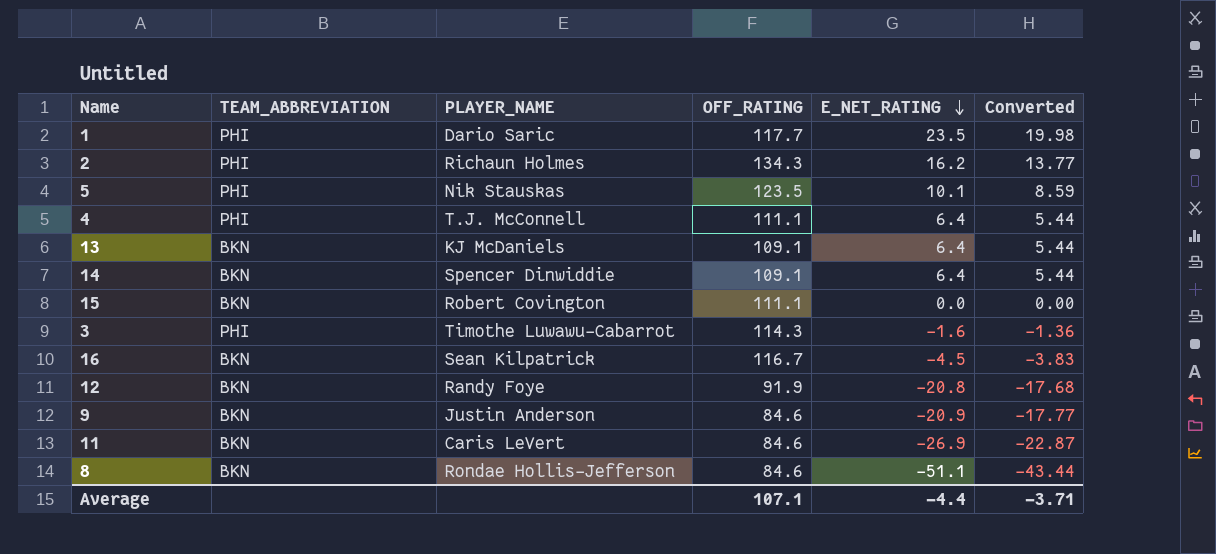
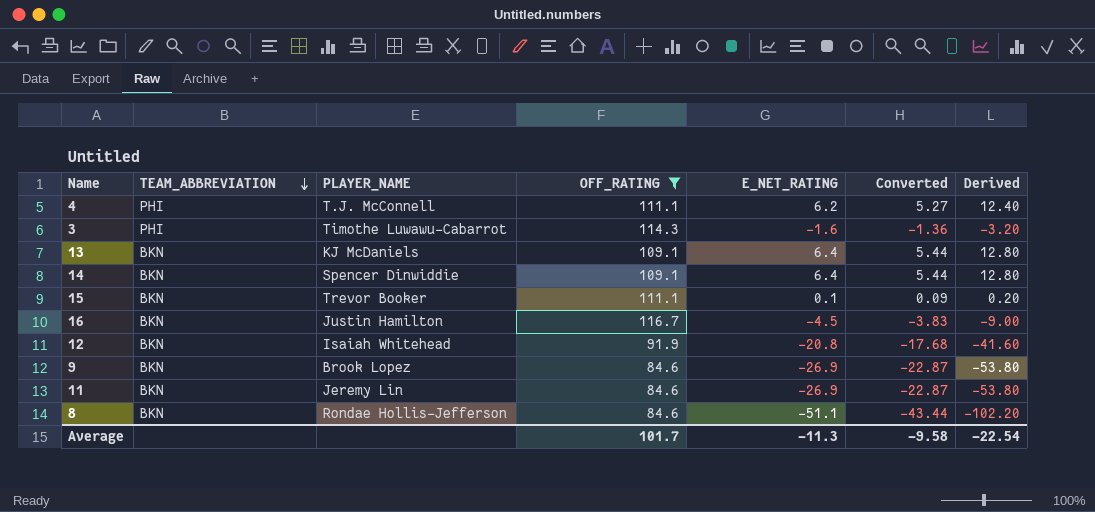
filter: none -> OFF_RATING <= 116.7
row order: E_NET_RATING descending -> TEAM_ABBREVIATION descending
column Derived | formula: none -> [E_NET_RATING] * 2
4 | E_NET_RATING: 6.4 -> 6.2
4 | Converted: 5.44 -> 5.27
15 | PLAYER_NAME: Robert Covington -> Trevor Booker
15 | E_NET_RATING: 0.0 -> 0.1
15 | Converted: 0.00 -> 0.09
16 | PLAYER_NAME: Sean Kilpatrick -> Justin Hamilton
12 | PLAYER_NAME: Randy Foye -> Isaiah Whitehead
9 | PLAYER_NAME: Justin Anderson -> Brook Lopez
9 | E_NET_RATING: -20.9 -> -26.9
9 | Converted: -17.77 -> -22.87
11 | PLAYER_NAME: Caris LeVert -> Jeremy Lin
Average | OFF_RATING: 107.1 -> 101.7
Average | E_NET_RATING: -4.4 -> -11.3
Average | Converted: -3.71 -> -9.58

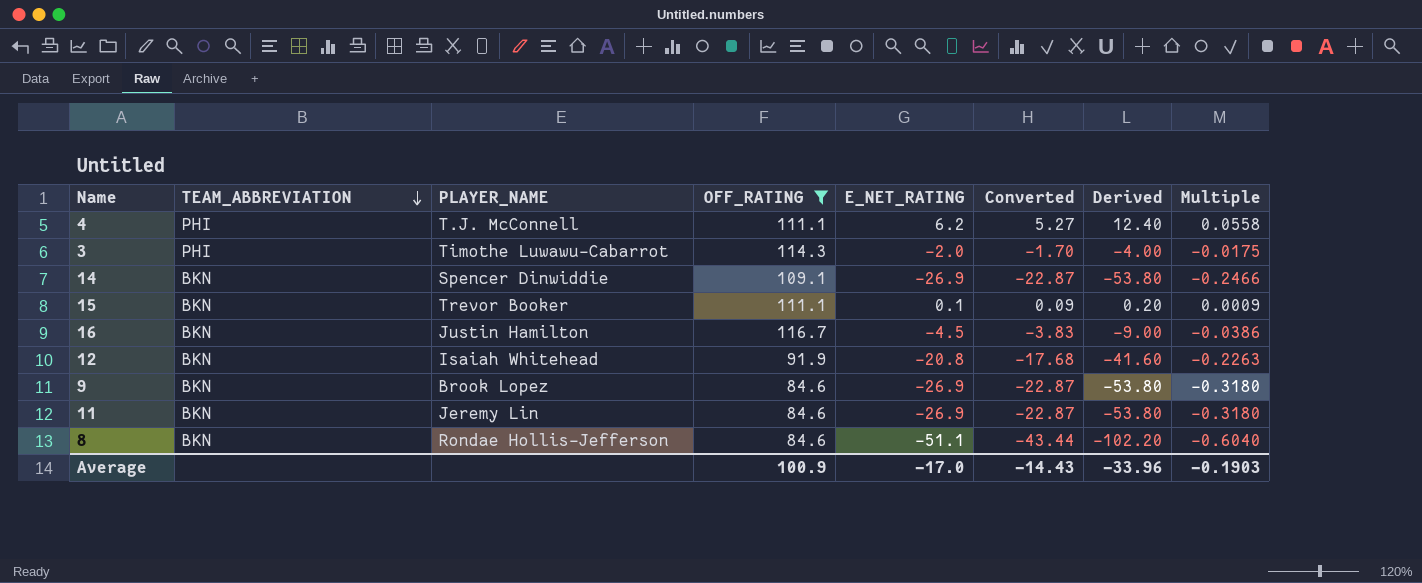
column Multiple | formula: none -> [E_NET_RATING] / [OFF_RATING]
row 13: BKN | KJ McDaniels | 109.1 | 6.4 | 5.44 | 12.80 -> none
3 | E_NET_RATING: -1.6 -> -2.0
3 | Converted: -1.36 -> -1.70
3 | Derived: -3.20 -> -4.00
14 | E_NET_RATING: 6.4 -> -26.9
14 | Converted: 5.44 -> -22.87
14 | Derived: 12.80 -> -53.80
Average | OFF_RATING: 101.7 -> 100.9
Average | E_NET_RATING: -11.3 -> -17.0
Average | Converted: -9.58 -> -14.43
Average | Derived: -22.54 -> -33.96

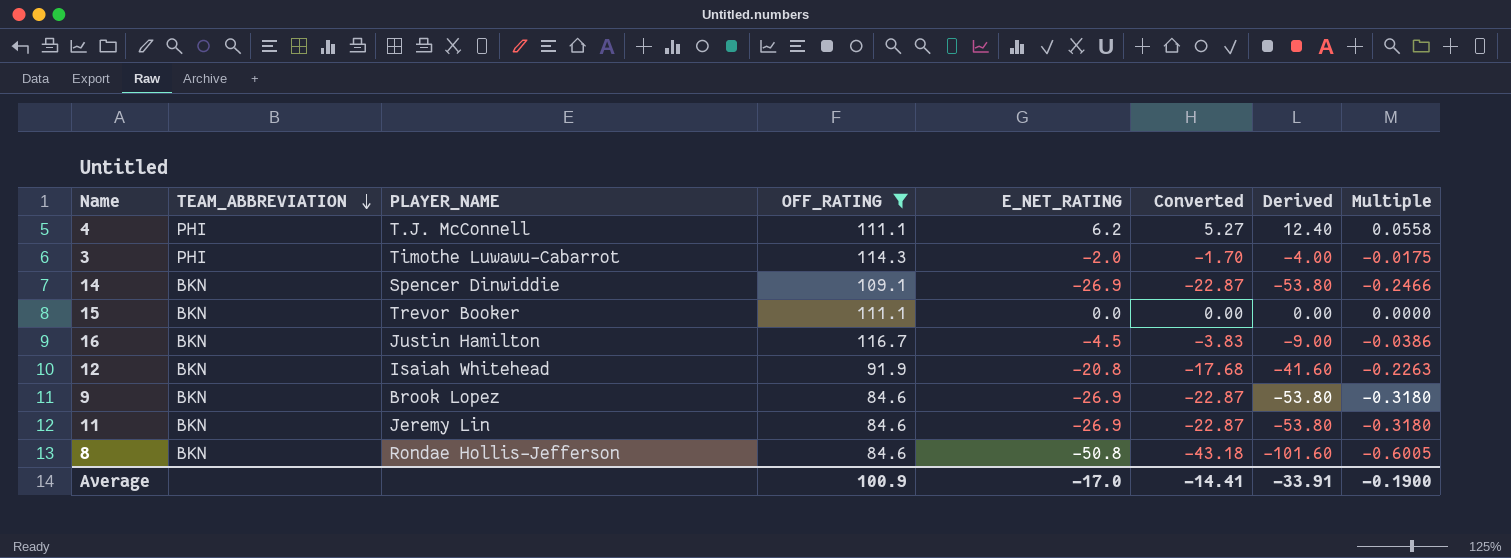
15 | E_NET_RATING: 0.1 -> 0.0
15 | Converted: 0.09 -> 0.00
15 | Derived: 0.20 -> 0.00
15 | Multiple: 0.0009 -> 0.0000
8 | E_NET_RATING: -51.1 -> -50.8
8 | Converted: -43.44 -> -43.18
8 | Derived: -102.20 -> -101.60
8 | Multiple: -0.6040 -> -0.6005
Average | Converted: -14.43 -> -14.41
Average | Derived: -33.96 -> -33.91
Average | Multiple: -0.1903 -> -0.1900

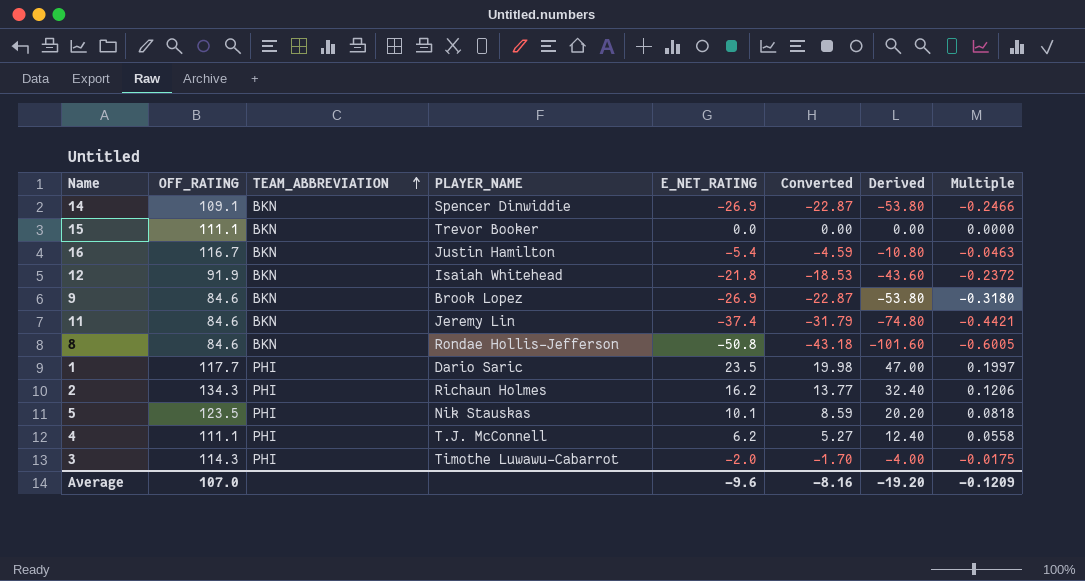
filter: OFF_RATING <= 116.7 -> none
row order: TEAM_ABBREVIATION descending -> TEAM_ABBREVIATION ascending
column OFF_RATING | position: 4 -> 2
16 | E_NET_RATING: -4.5 -> -5.4
16 | Converted: -3.83 -> -4.59
16 | Derived: -9.00 -> -10.80
16 | Multiple: -0.0386 -> -0.0463
12 | E_NET_RATING: -20.8 -> -21.8
12 | Converted: -17.68 -> -18.53
12 | Derived: -41.60 -> -43.60
12 | Multiple: -0.2263 -> -0.2372
11 | E_NET_RATING: -26.9 -> -37.4
11 | Converted: -22.87 -> -31.79
11 | Derived: -53.80 -> -74.80
11 | Multiple: -0.3180 -> -0.4421
Average | OFF_RATING: 100.9 -> 107.0
Average | E_NET_RATING: -17.0 -> -9.6
Average | Converted: -14.41 -> -8.16
Average | Derived: -33.91 -> -19.20
Average | Multiple: -0.1900 -> -0.1209

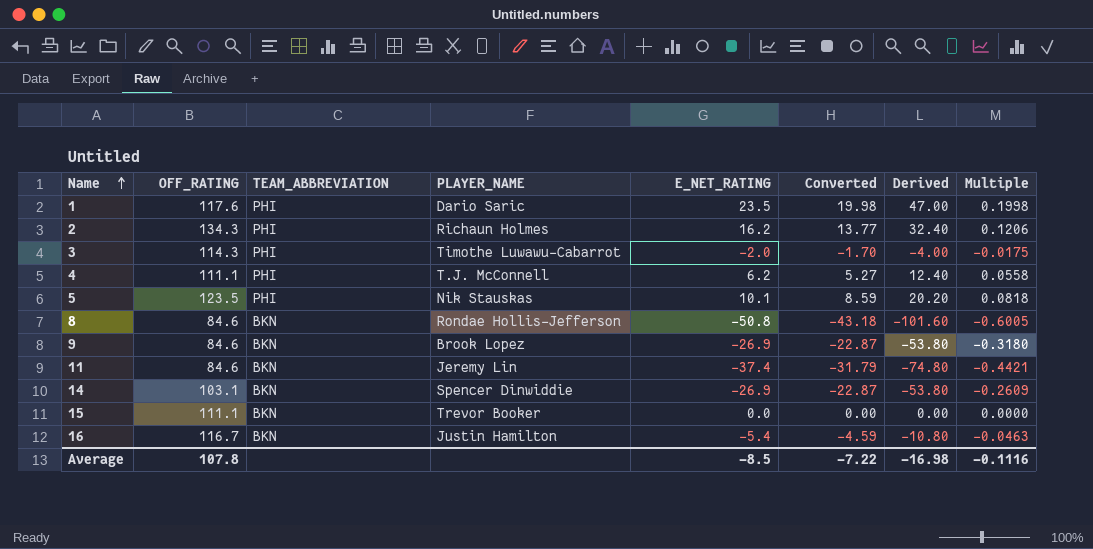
row order: TEAM_ABBREVIATION ascending -> Name ascending
row 12: 91.9 | BKN | Isaiah Whitehead | -21.8 | -18.53 | -43.60 | -0.2372 -> none
1 | OFF_RATING: 117.7 -> 117.6
1 | Multiple: 0.1997 -> 0.1998
14 | OFF_RATING: 109.1 -> 103.1
14 | Multiple: -0.2466 -> -0.2609
Average | OFF_RATING: 107.0 -> 107.8
Average | E_NET_RATING: -9.6 -> -8.5
Average | Converted: -8.16 -> -7.22
Average | Derived: -19.20 -> -16.98
Average | Multiple: -0.1209 -> -0.1116

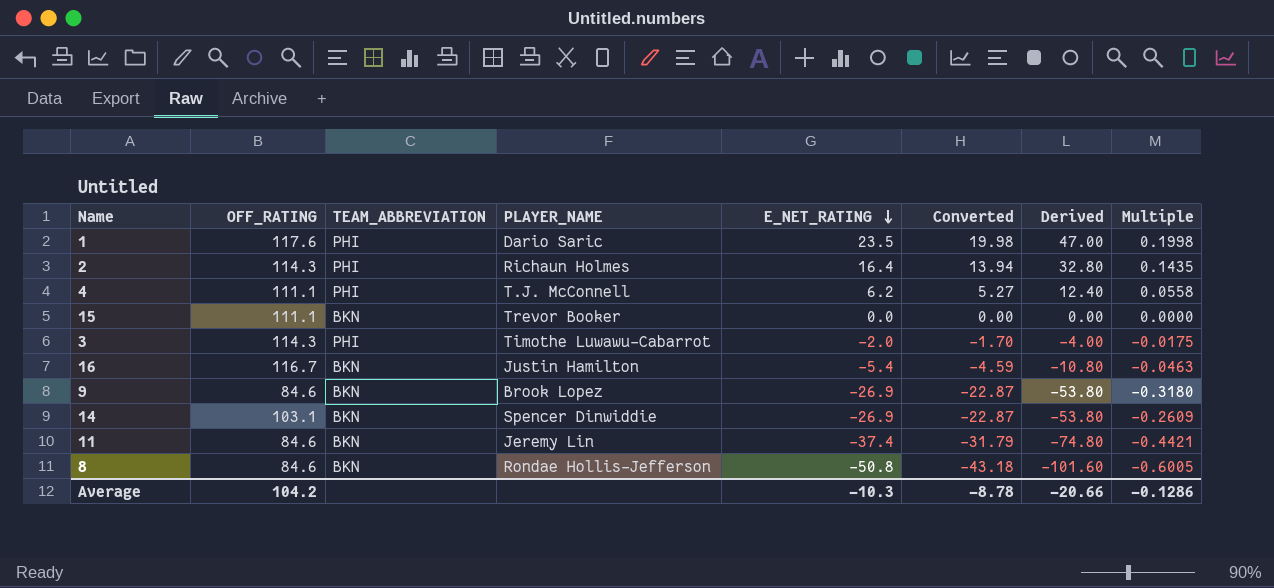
row order: Name ascending -> E_NET_RATING descending
row 5: 123.5 | PHI | Nik Stauskas | 10.1 | 8.59 | 20.20 | 0.0818 -> none
2 | OFF_RATING: 134.3 -> 114.3
2 | E_NET_RATING: 16.2 -> 16.4
2 | Converted: 13.77 -> 13.94
2 | Derived: 32.40 -> 32.80
2 | Multiple: 0.1206 -> 0.1435
Average | OFF_RATING: 107.8 -> 104.2
Average | E_NET_RATING: -8.5 -> -10.3
Average | Converted: -7.22 -> -8.78
Average | Derived: -16.98 -> -20.66
Average | Multiple: -0.1116 -> -0.1286

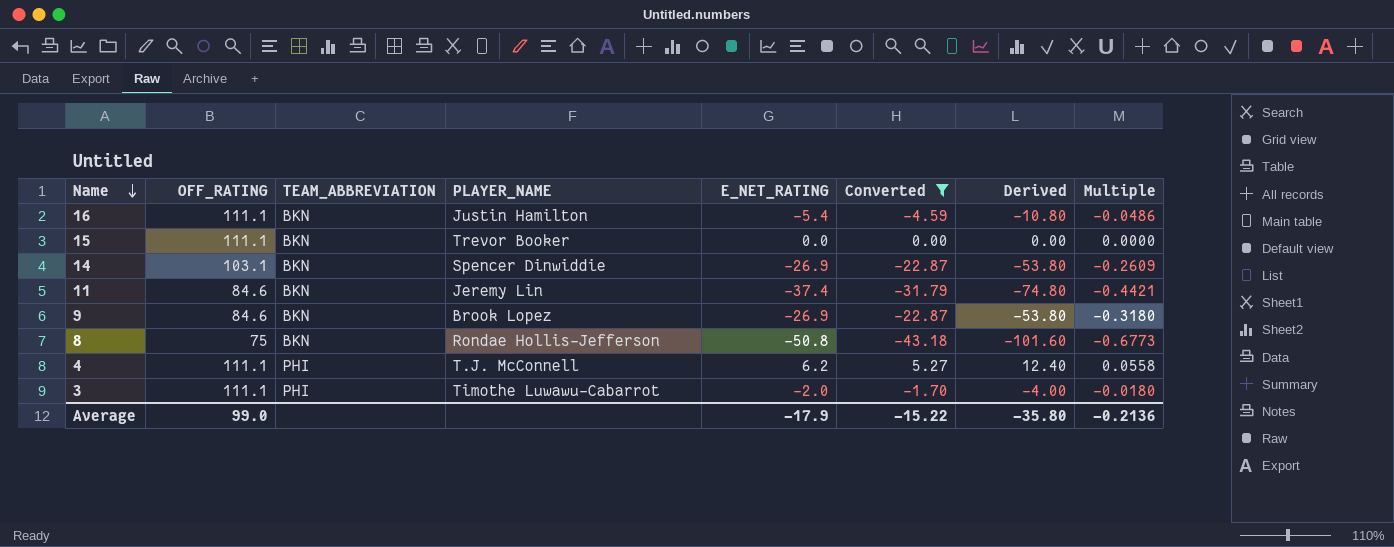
filter: none -> Converted <= 5.27
row order: E_NET_RATING descending -> Name descending
16 | OFF_RATING: 116.7 -> 111.1
16 | Multiple: -0.0463 -> -0.0486
8 | OFF_RATING: 84.6 -> 75
8 | Multiple: -0.6005 -> -0.6773
3 | OFF_RATING: 114.3 -> 111.1
3 | Multiple: -0.0175 -> -0.0180
Average | OFF_RATING: 104.2 -> 99.0
Average | E_NET_RATING: -10.3 -> -17.9
Average | Converted: -8.78 -> -15.22
Average | Derived: -20.66 -> -35.80
Average | Multiple: -0.1286 -> -0.2136

